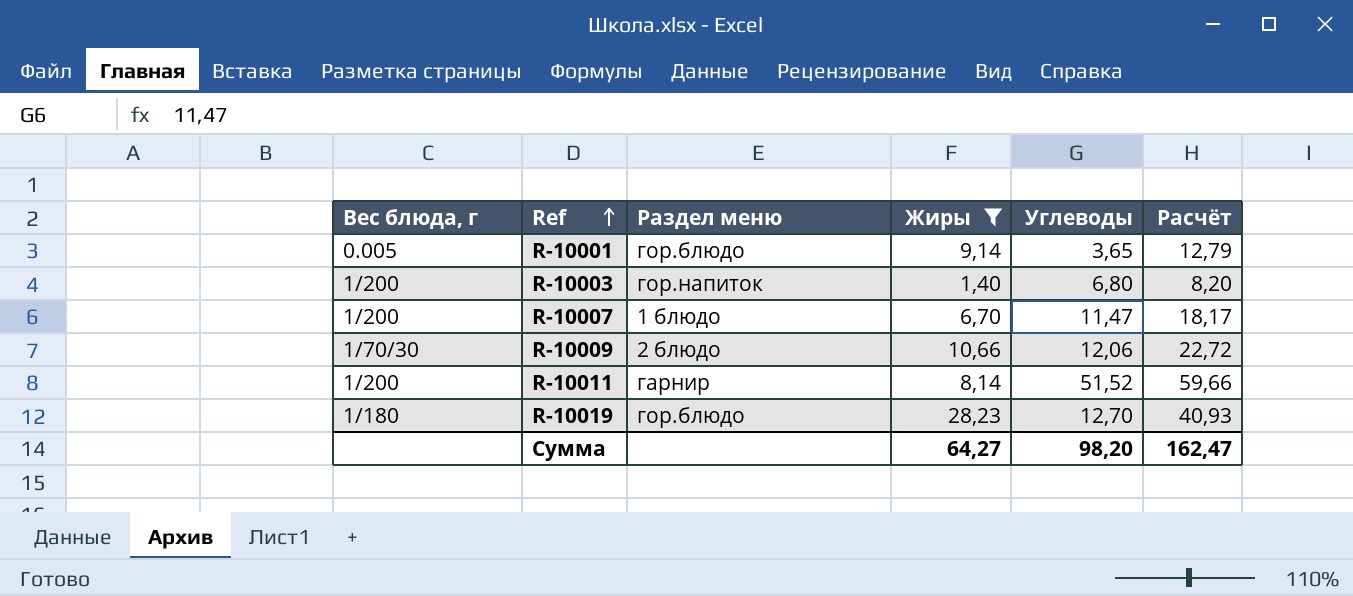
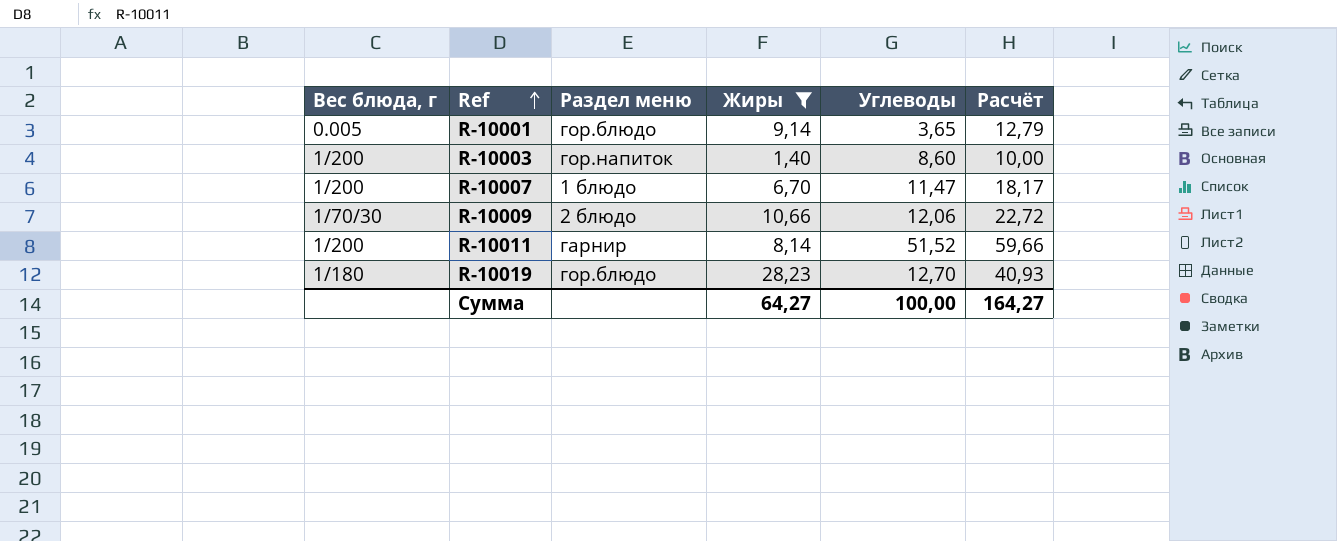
R-10003 | Углеводы: 6,80 -> 8,60
R-10003 | Расчёт: 8,20 -> 10,00
Сумма | Углеводы: 98,20 -> 100,00
Сумма | Расчёт: 162,47 -> 164,27

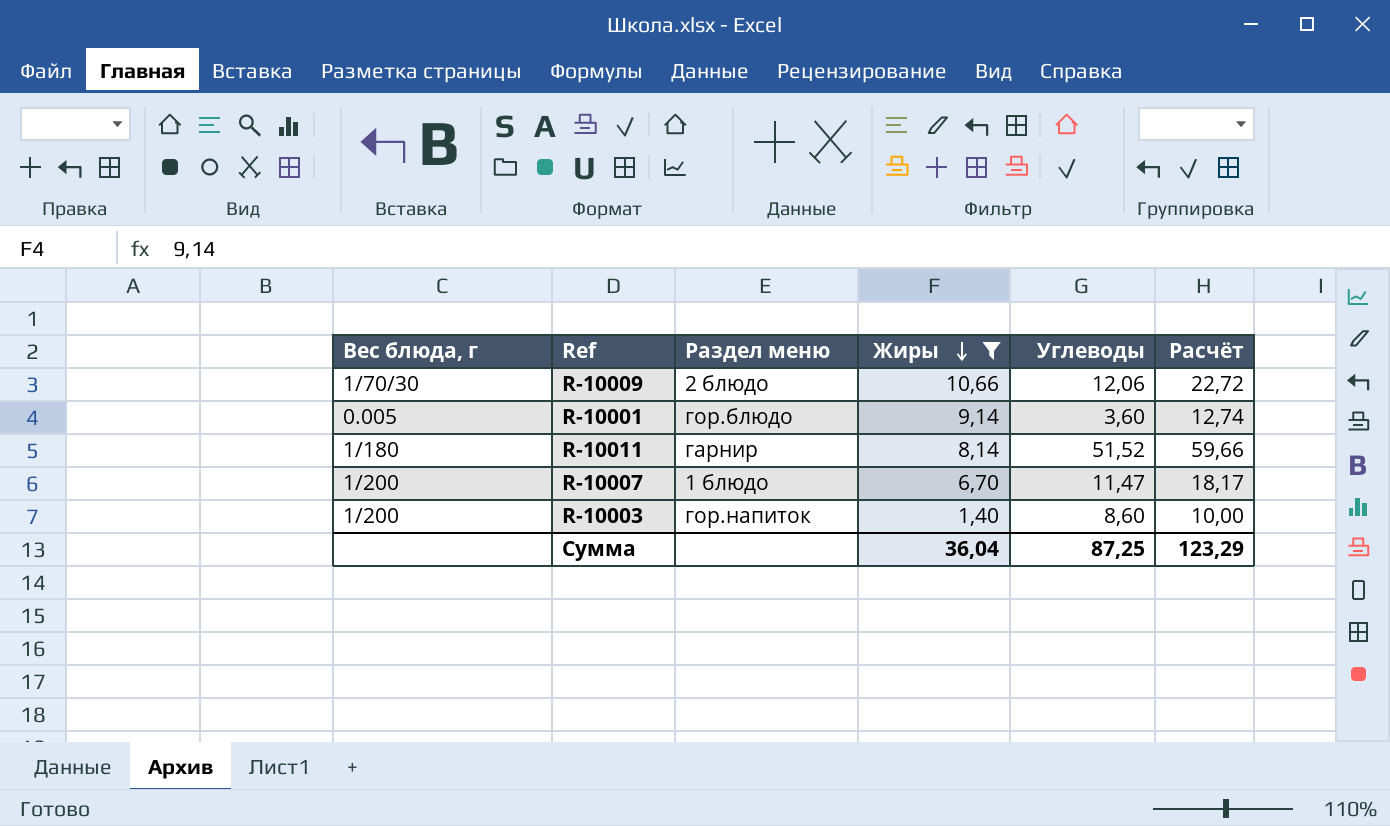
row order: Ref ascending -> Жиры descending
row R-10019: 1/180 | гор.блюдо | 28,23 | 12,70 | 40,93 -> none
R-10001 | Углеводы: 3,65 -> 3,60
R-10001 | Расчёт: 12,79 -> 12,74
R-10011 | Вес блюда, г: 1/200 -> 1/180
Сумма | Жиры: 64,27 -> 36,04
Сумма | Углеводы: 100,00 -> 87,25
Сумма | Расчёт: 164,27 -> 123,29

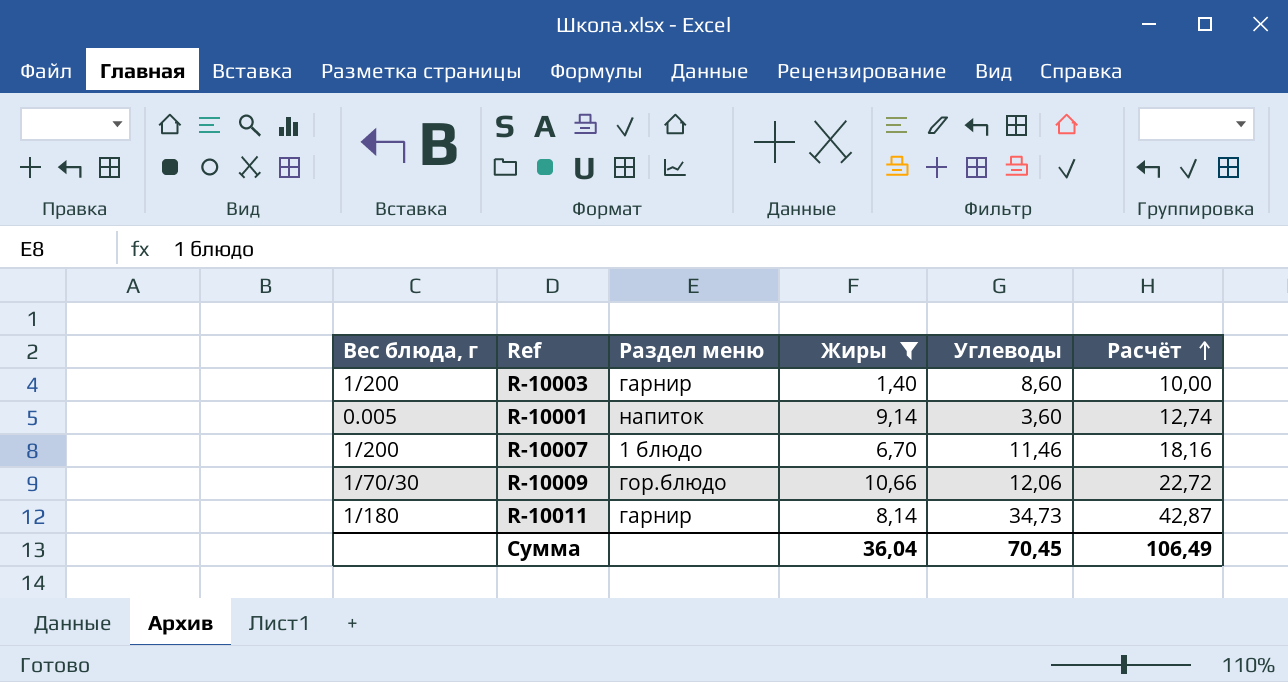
row order: Жиры descending -> Расчёт ascending
R-10003 | Раздел меню: гор.напиток -> гарнир
R-10001 | Раздел меню: гор.блюдо -> напиток
R-10007 | Углеводы: 11,47 -> 11,46
R-10007 | Расчёт: 18,17 -> 18,16
R-10009 | Раздел меню: 2 блюдо -> гор.блюдо
R-10011 | Углеводы: 51,52 -> 34,73
R-10011 | Расчёт: 59,66 -> 42,87
Сумма | Углеводы: 87,25 -> 70,45
Сумма | Расчёт: 123,29 -> 106,49

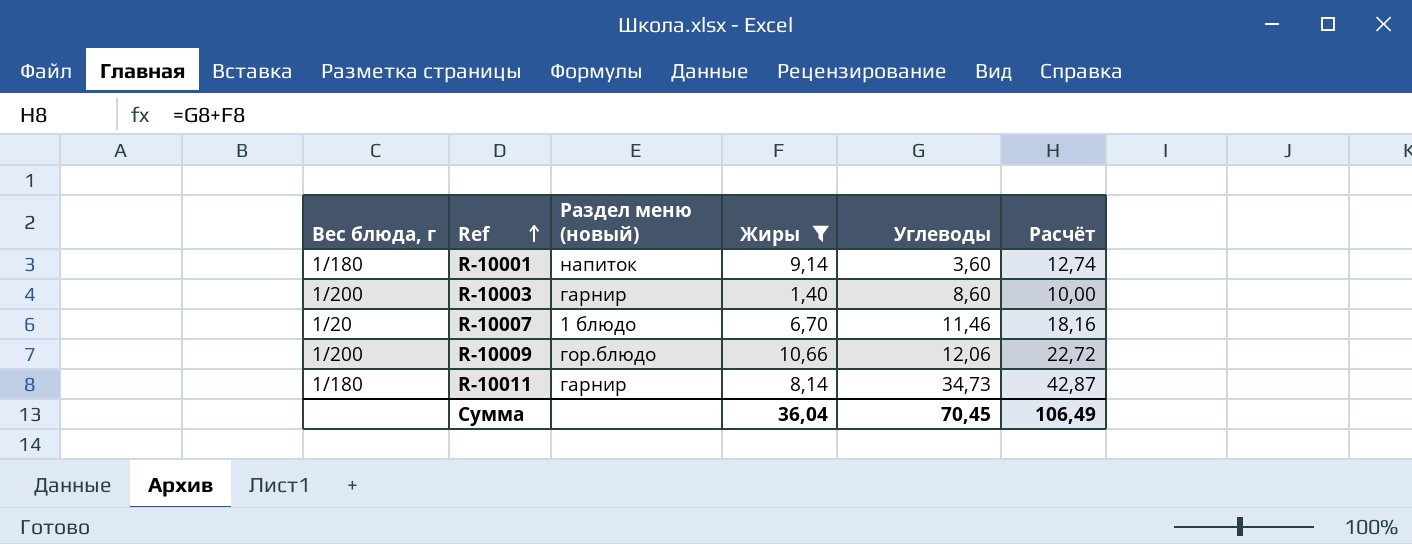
row order: Расчёт ascending -> Ref ascending
column name: Раздел меню -> Раздел меню (новый)
R-10001 | Вес блюда, г: 0.005 -> 1/180
R-10007 | Вес блюда, г: 1/200 -> 1/20
R-10009 | Вес блюда, г: 1/70/30 -> 1/200

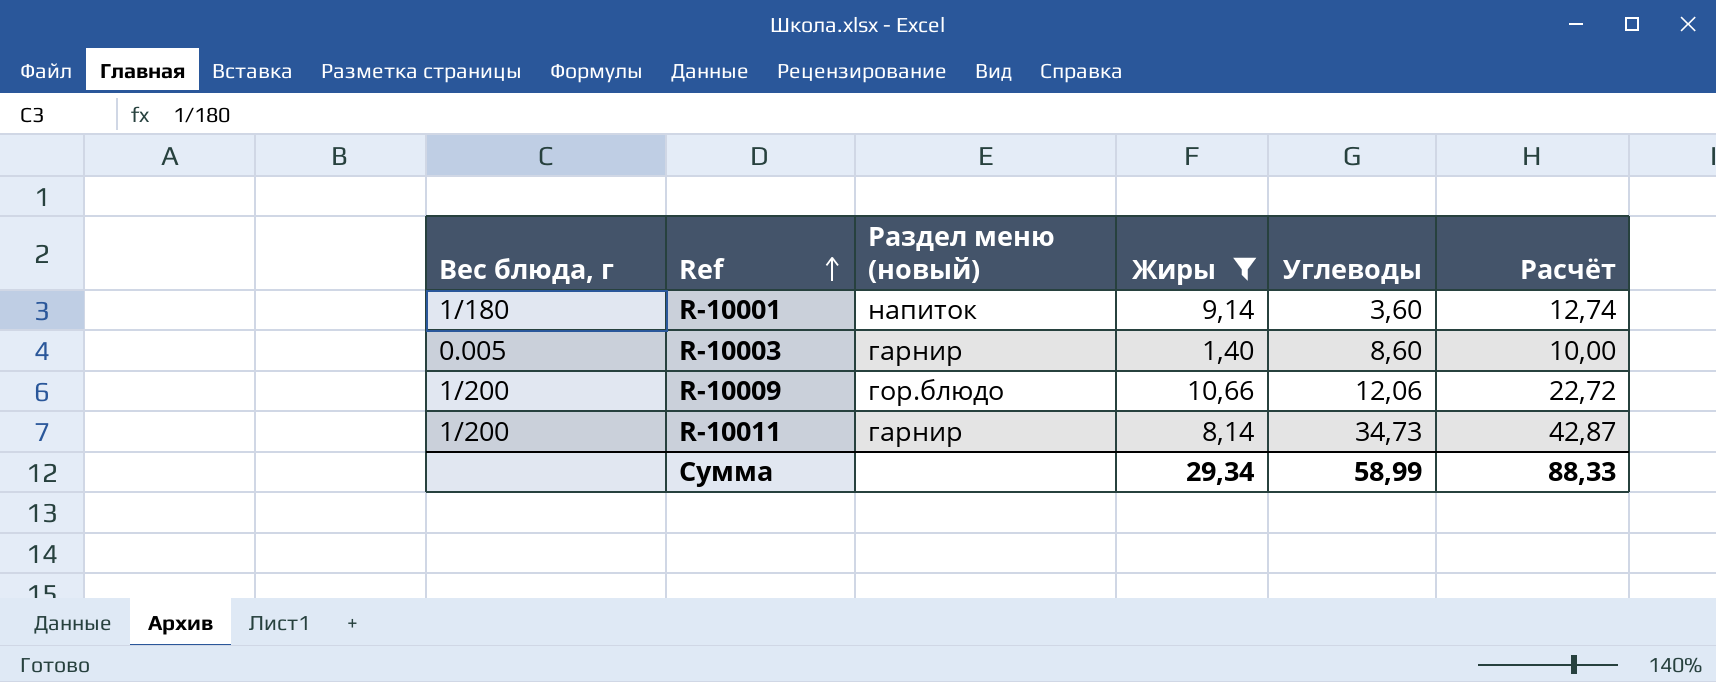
row R-10007: 1/20 | 1 блюдо | 6,70 | 11,46 | 18,16 -> none
R-10003 | Вес блюда, г: 1/200 -> 0.005
R-10011 | Вес блюда, г: 1/180 -> 1/200
Сумма | Жиры: 36,04 -> 29,34
Сумма | Углеводы: 70,45 -> 58,99
Сумма | Расчёт: 106,49 -> 88,33

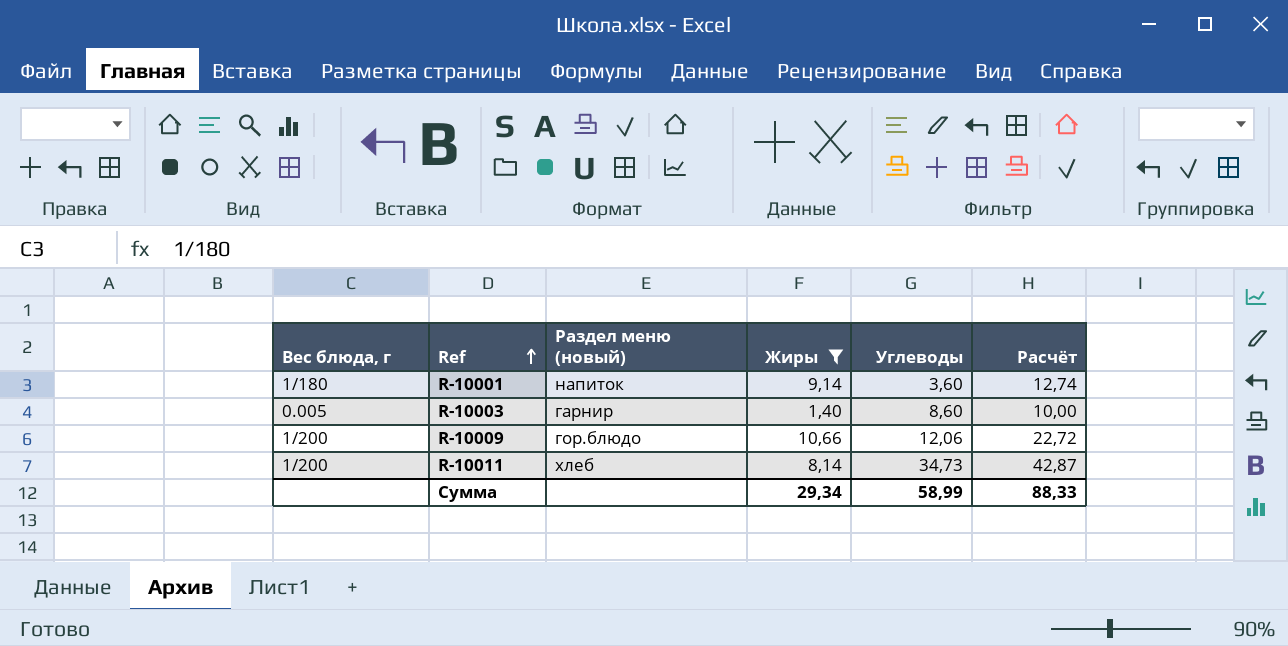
R-10011 | Раздел меню (новый): гарнир -> хлеб

